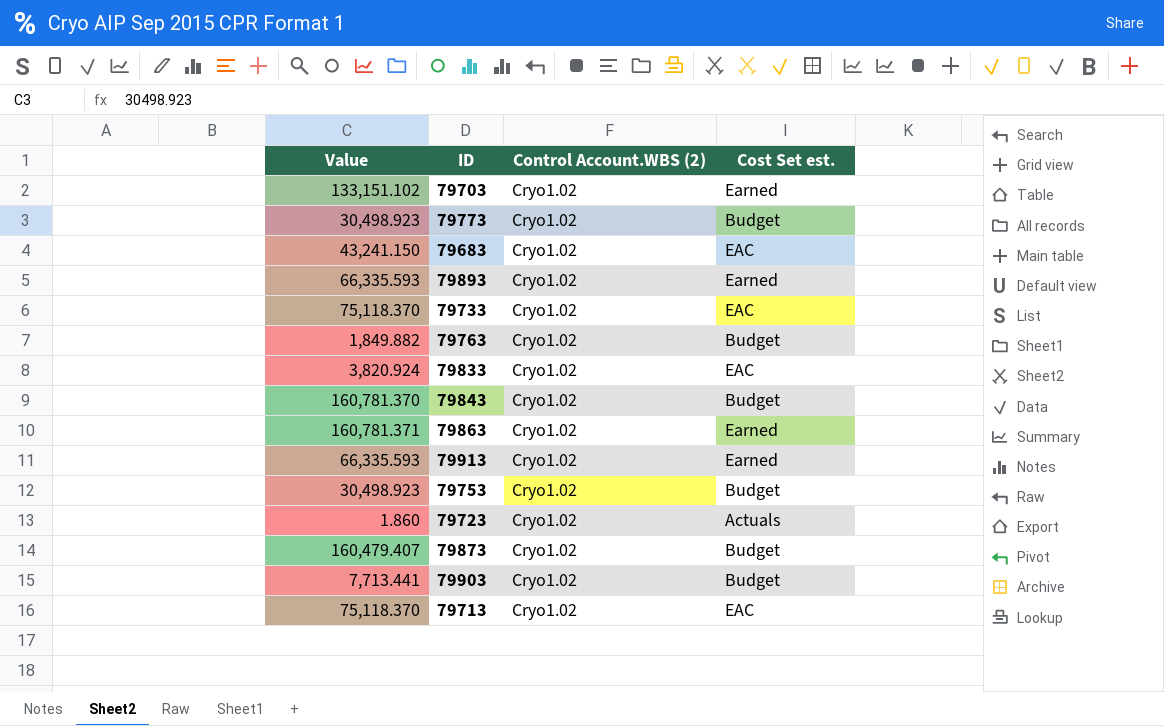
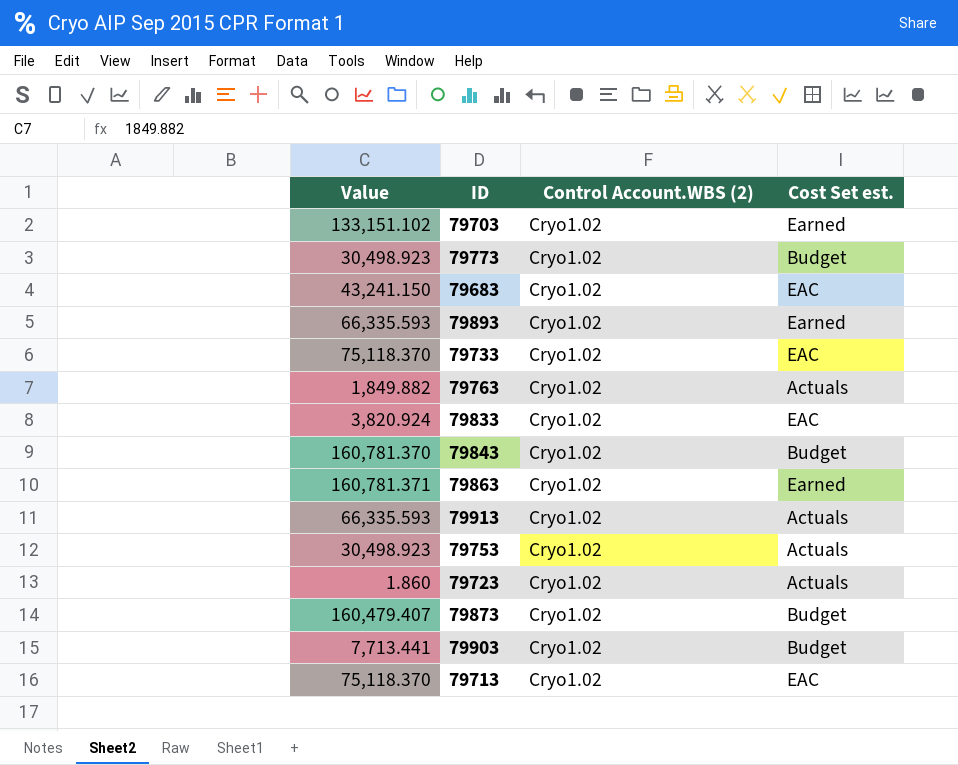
79763 | Cost Set est.: Budget -> Actuals
79913 | Cost Set est.: Earned -> Actuals
79753 | Cost Set est.: Budget -> Actuals

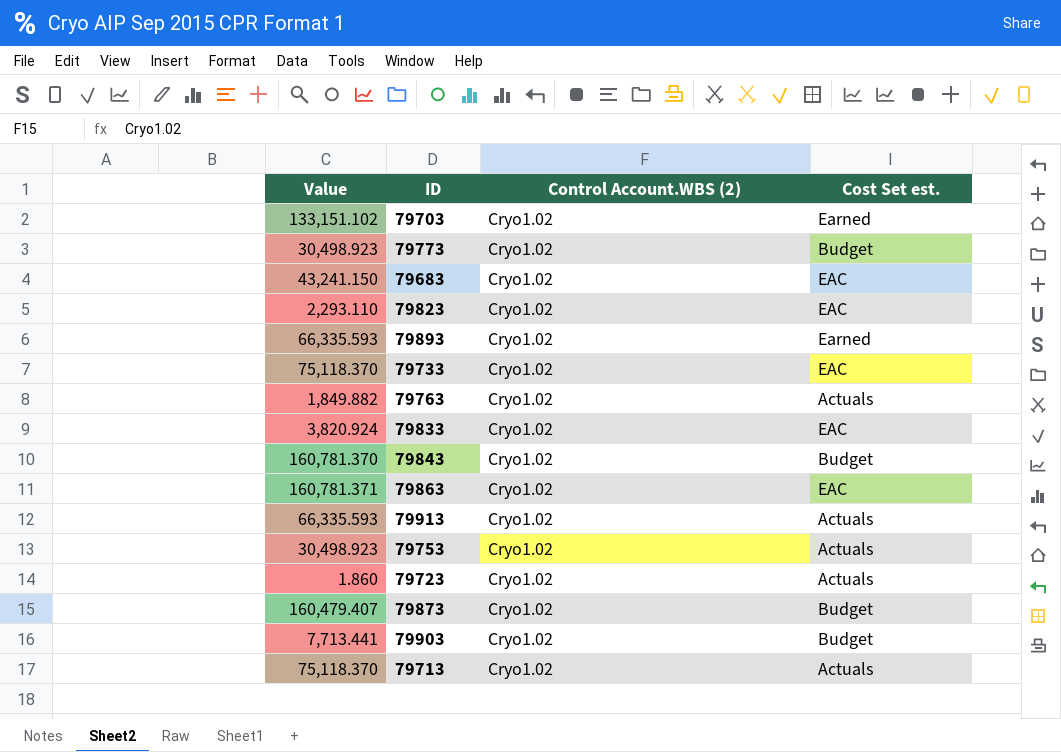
row 79823: none -> 2,293.110 | Cryo1.02 | EAC
79863 | Cost Set est.: Earned -> EAC
79713 | Cost Set est.: EAC -> Actuals

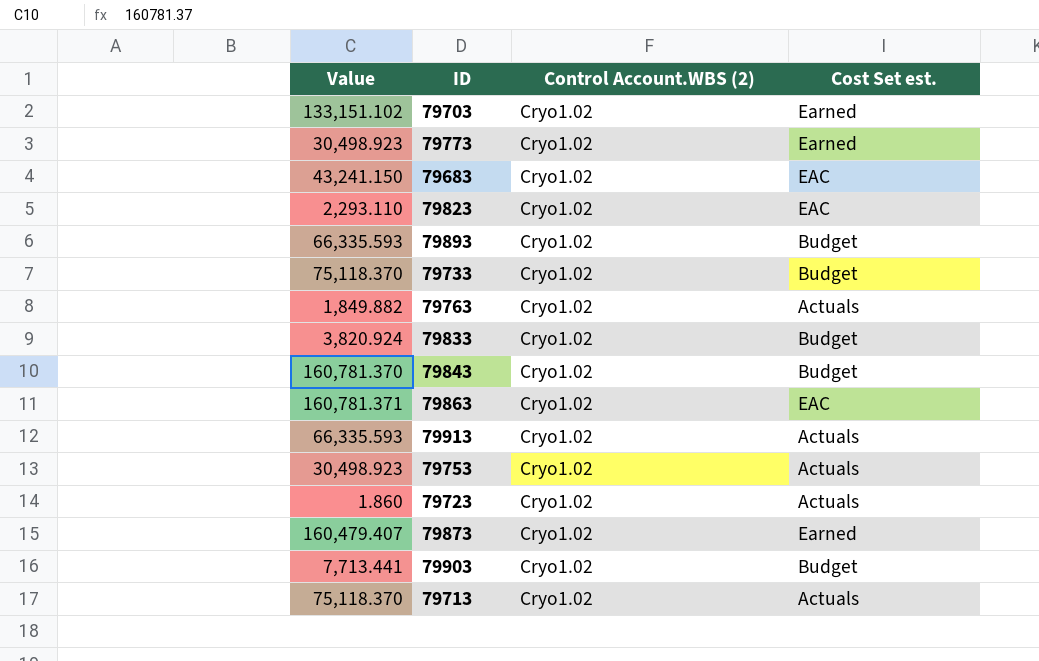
79773 | Cost Set est.: Budget -> Earned
79893 | Cost Set est.: Earned -> Budget
79733 | Cost Set est.: EAC -> Budget
79833 | Cost Set est.: EAC -> Budget
79873 | Cost Set est.: Budget -> Earned

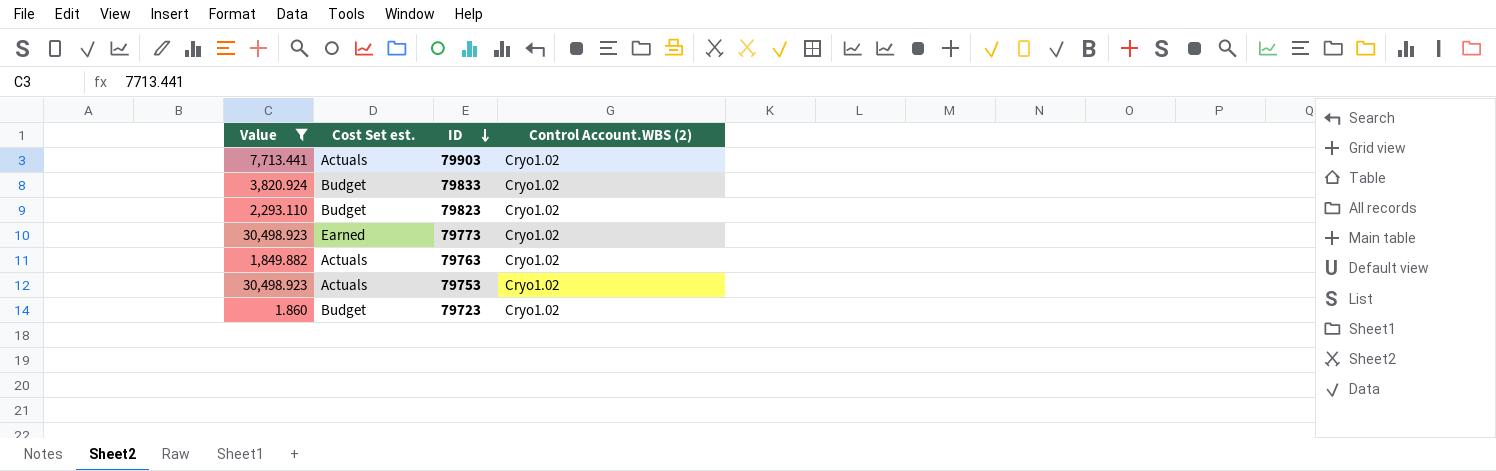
filter: none -> Value <= 30,498.923
row order: none -> ID descending
column Cost Set est. | position: 4 -> 2
79903 | Cost Set est.: Budget -> Actuals
79823 | Cost Set est.: EAC -> Budget
79723 | Cost Set est.: Actuals -> Budget

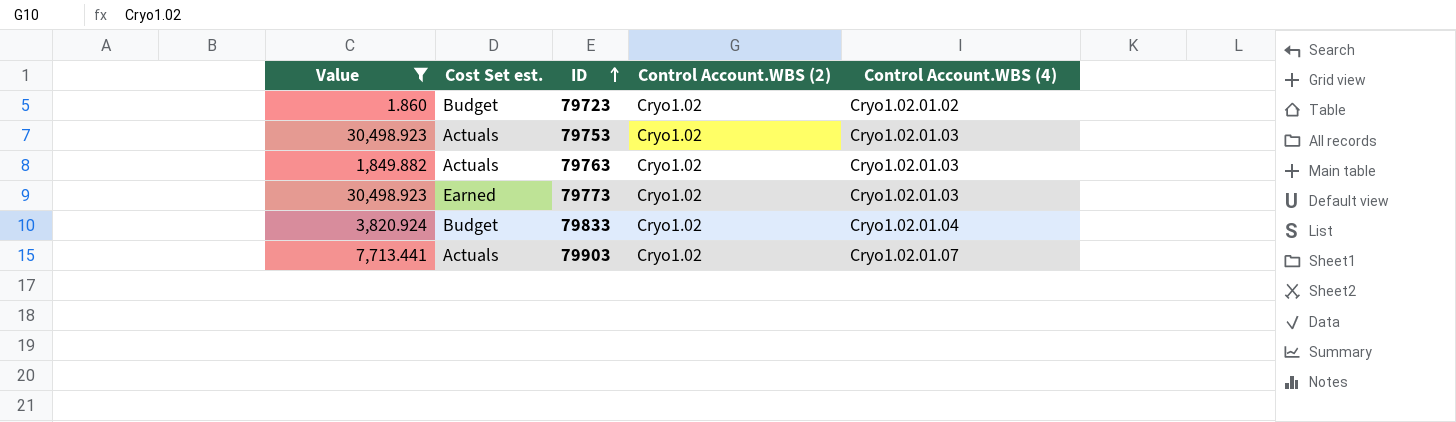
row order: ID descending -> ID ascending
column Control Account.WBS (4) | position: none -> 5
row 79823: 2,293.110 | Budget | Cryo1.02 -> none

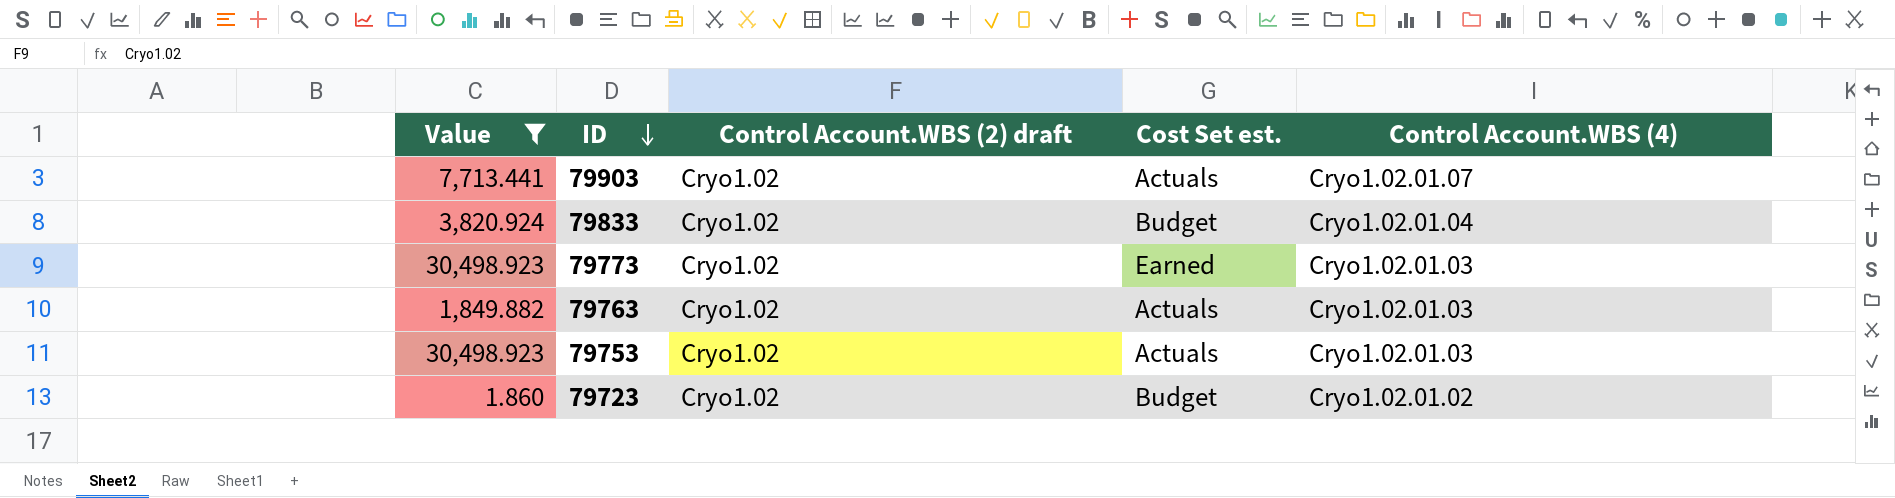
row order: ID ascending -> ID descending
column name: Control Account.WBS (2) -> Control Account.WBS (2) draft
column Cost Set est. | position: 2 -> 4

